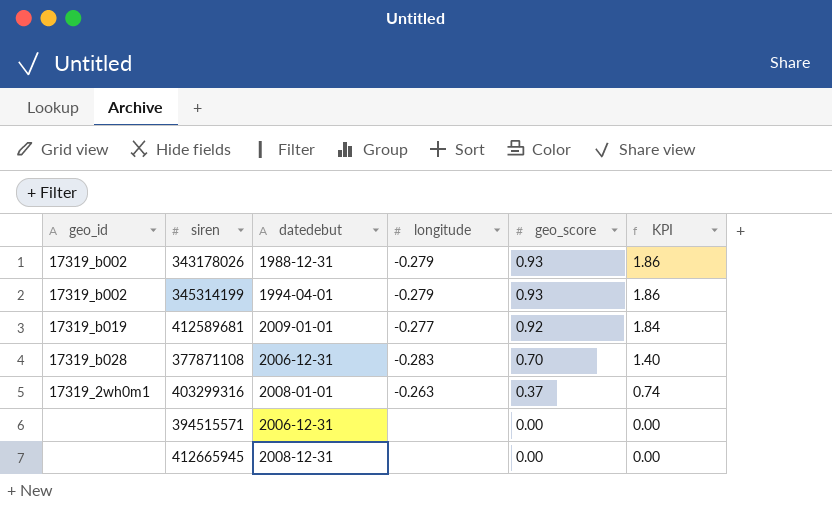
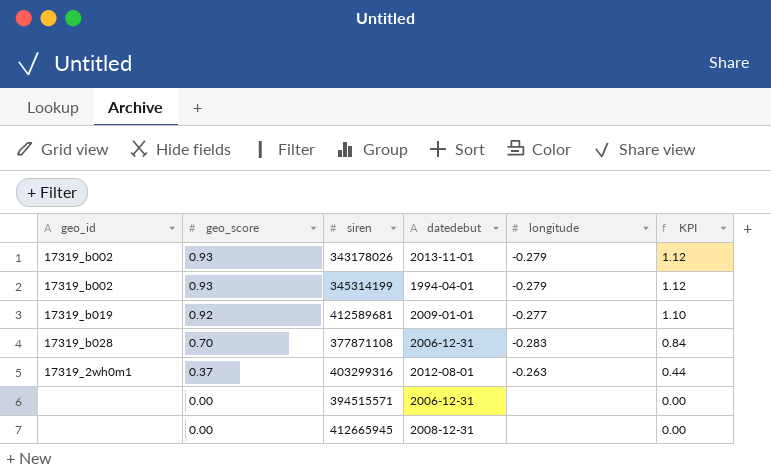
column geo_score | position: 5 -> 2
column KPI | formula: [geo_score] * 2 -> [geo_score] * 1.2
343178026 | datedebut: 1988-12-31 -> 2013-11-01
403299316 | datedebut: 2008-01-01 -> 2012-08-01

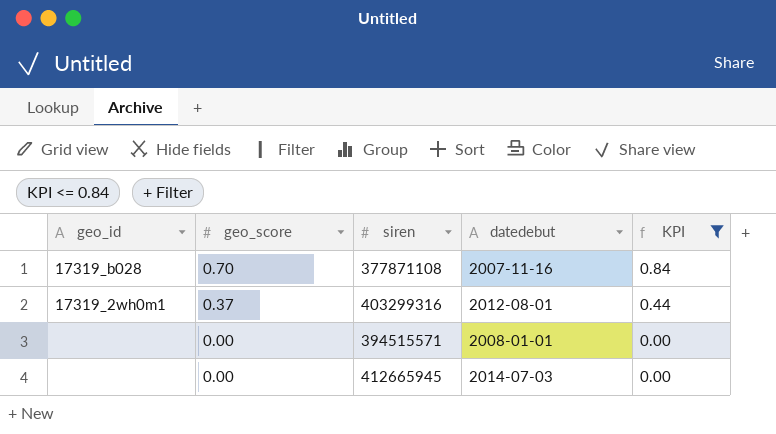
filter: none -> KPI <= 0.84
column longitude | position: 5 -> none
377871108 | datedebut: 2006-12-31 -> 2007-11-16
394515571 | datedebut: 2006-12-31 -> 2008-01-01
412665945 | datedebut: 2008-12-31 -> 2014-07-03

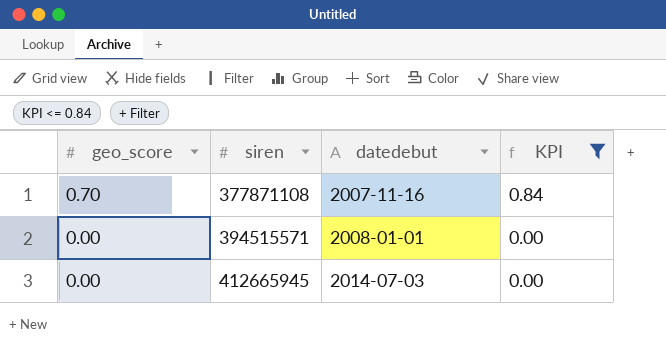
column geo_id | position: 1 -> none
row 403299316: 17319_2wh0m1 | 0.37 | 2012-08-01 | 0.44 -> none

